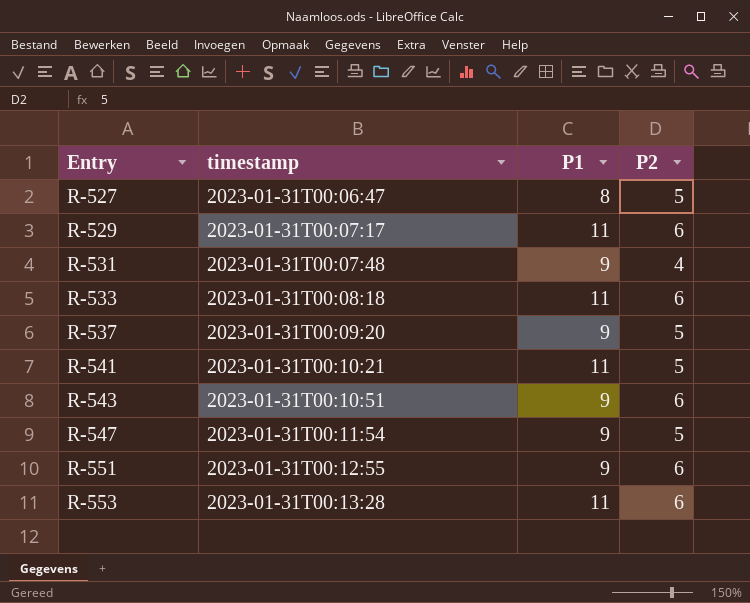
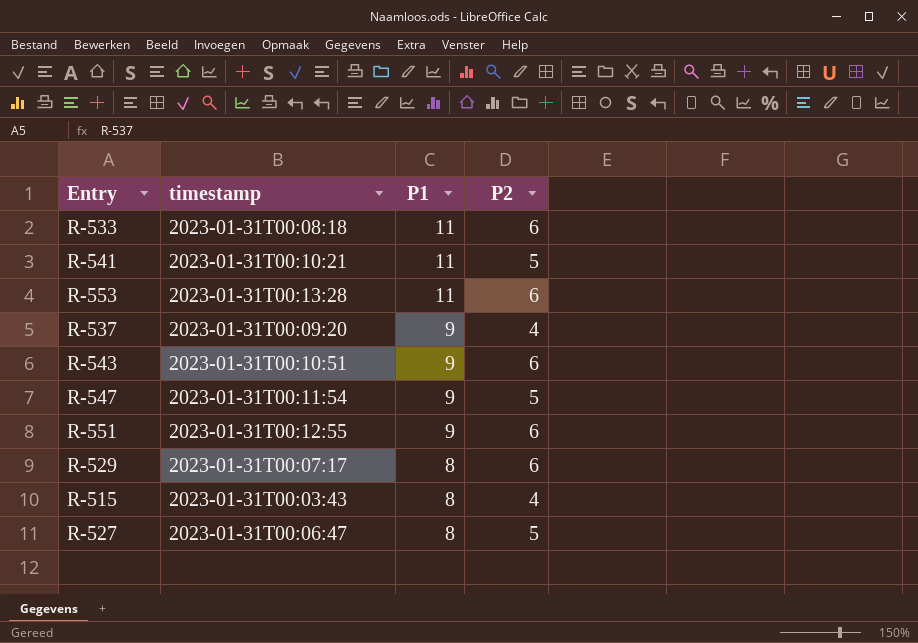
row order: Entry ascending -> P1 descending
row R-531: 2023-01-31T00:07:48 | 9 | 4 -> none
R-537 | P2: 5 -> 4
R-529 | P1: 11 -> 8
row R-515: none -> 2023-01-31T00:03:43 | 8 | 4

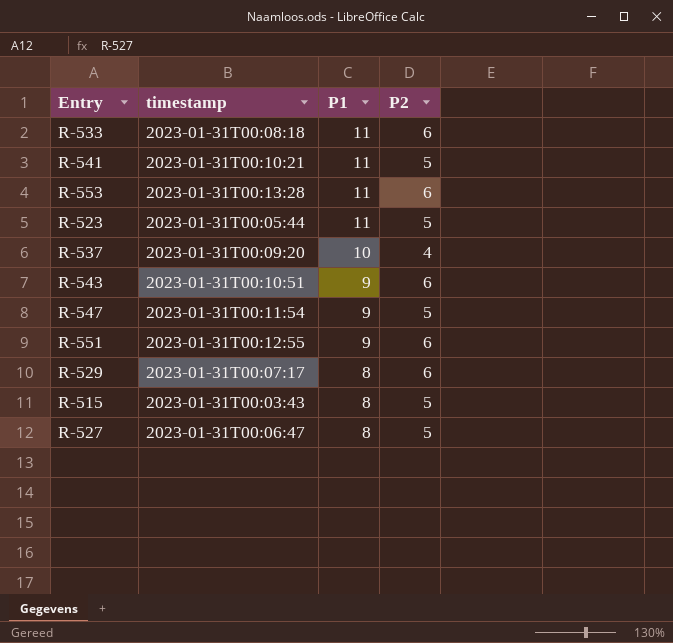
row R-523: none -> 2023-01-31T00:05:44 | 11 | 5
R-537 | P1: 9 -> 10
R-515 | P2: 4 -> 5

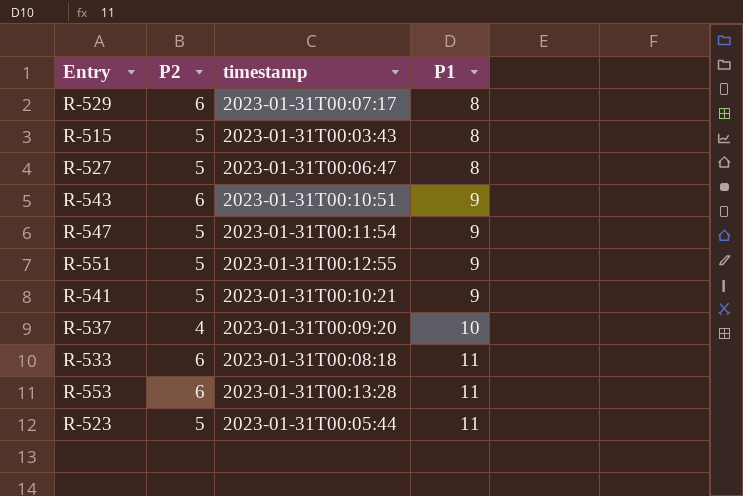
row order: P1 descending -> P1 ascending
column P2 | position: 4 -> 2
R-551 | P2: 6 -> 5
R-541 | P1: 11 -> 9

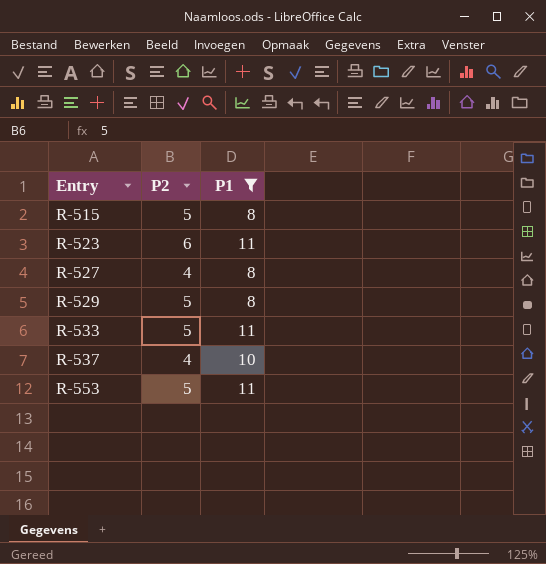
filter: none -> P1 != 9
row order: P1 ascending -> Entry ascending
column timestamp | position: 3 -> none
R-523 | P2: 5 -> 6
R-527 | P2: 5 -> 4
R-529 | P2: 6 -> 5
R-533 | P2: 6 -> 5
R-553 | P2: 6 -> 5

